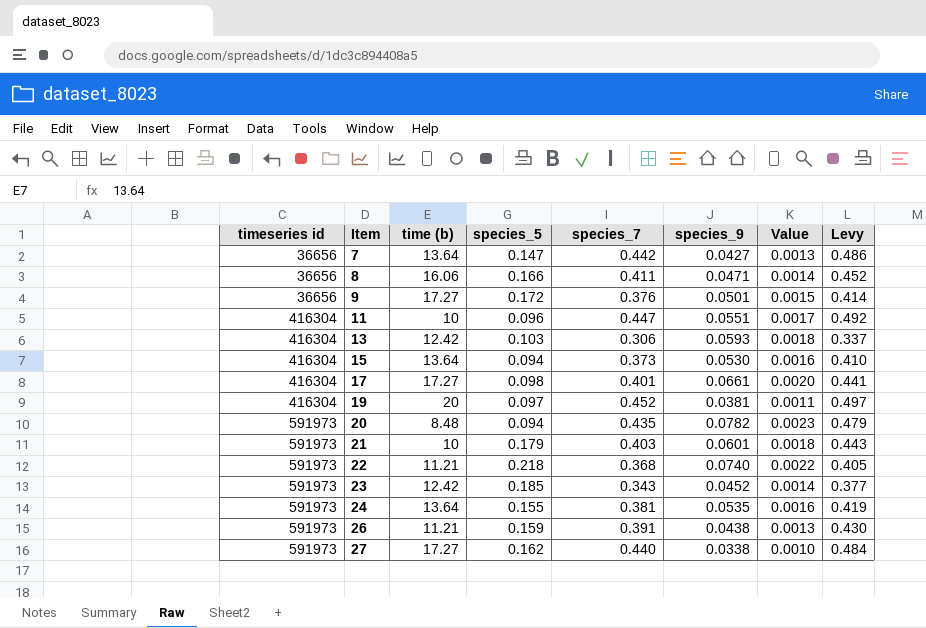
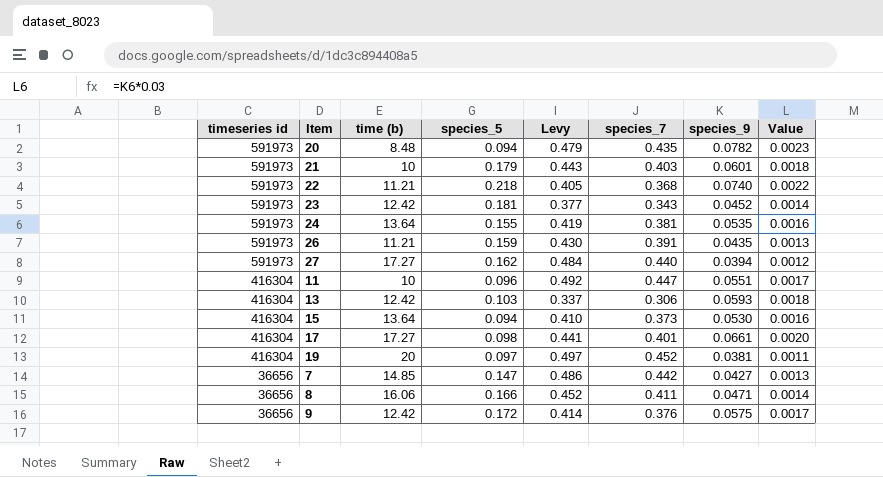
row order: timeseries id ascending -> timeseries id descending
column Levy | position: 8 -> 5
23 | species_5: 0.185 -> 0.181
26 | species_9: 0.0438 -> 0.0435
27 | species_9: 0.0338 -> 0.0394
27 | Value: 0.0010 -> 0.0012
7 | time (b): 13.64 -> 14.85
9 | time (b): 17.27 -> 12.42
9 | species_9: 0.0501 -> 0.0575
9 | Value: 0.0015 -> 0.0017

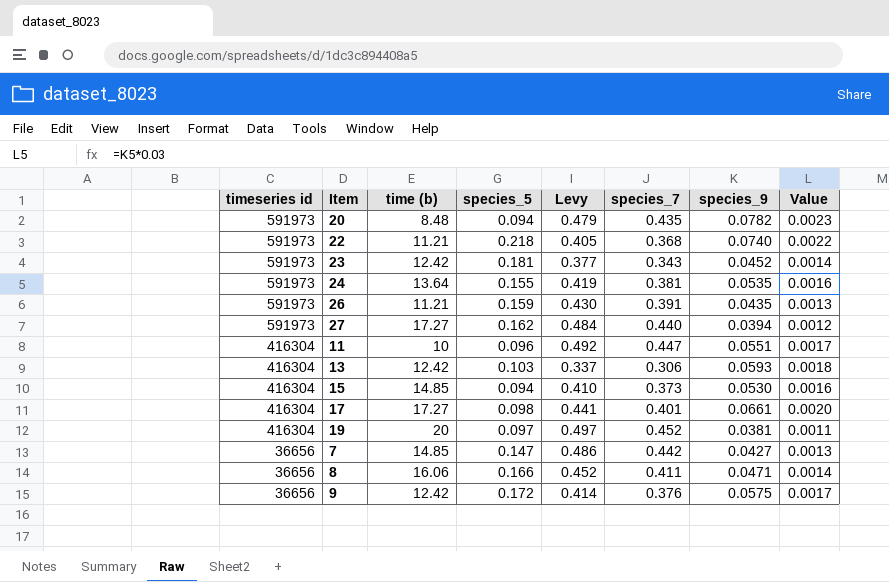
row 21: 591973 | 10 | 0.179 | 0.443 | 0.403 | 0.0601 | 0.0018 -> none
15 | time (b): 13.64 -> 14.85

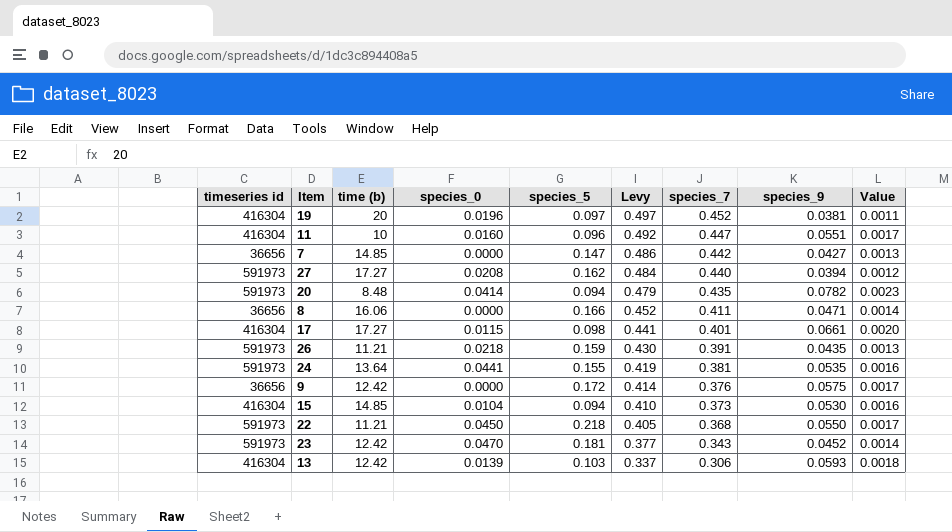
row order: timeseries id descending -> Levy descending
column species_0 | position: none -> 4
22 | species_9: 0.0740 -> 0.0550
22 | Value: 0.0022 -> 0.0017

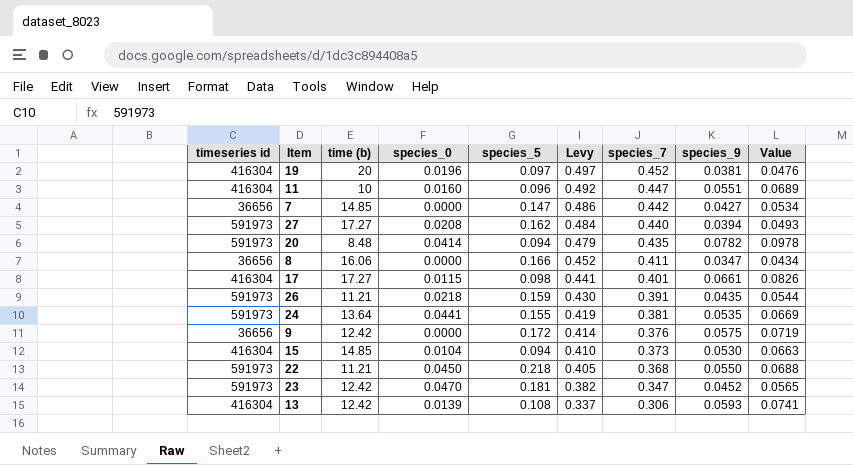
column Value | formula: [species_9] * 0.03 -> [species_9] * 1.25
8 | species_9: 0.0471 -> 0.0347
23 | Levy: 0.377 -> 0.382
23 | species_7: 0.343 -> 0.347
13 | species_5: 0.103 -> 0.108

